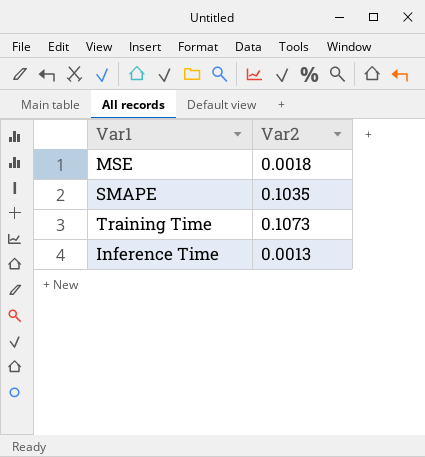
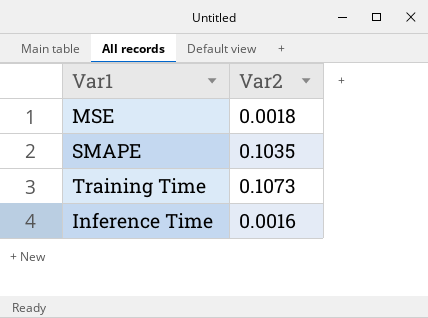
Inference Time | Var2: 0.0013 -> 0.0016

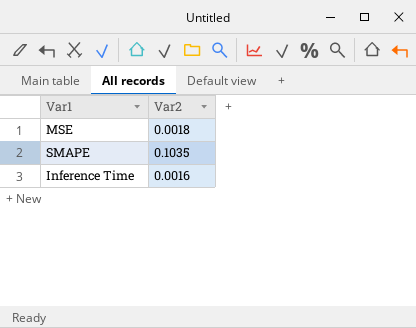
row Training Time: 0.1073 -> none

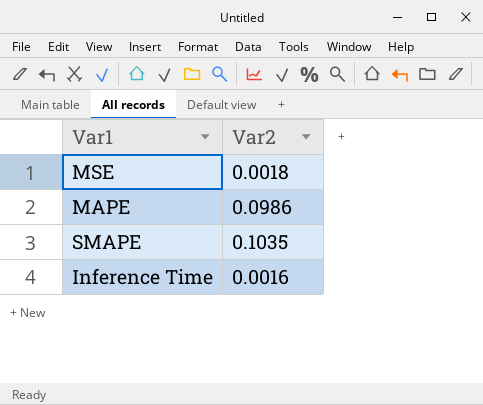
row MAPE: none -> 0.0986

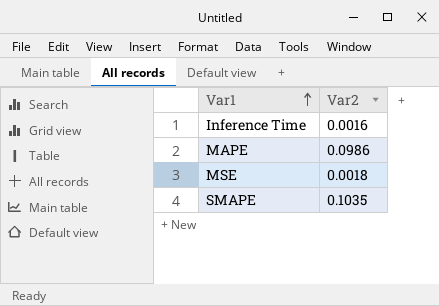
row order: none -> Var1 ascending

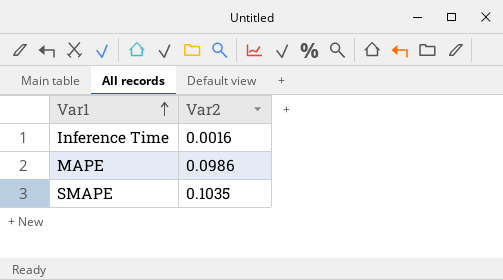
row MSE: 0.0018 -> none

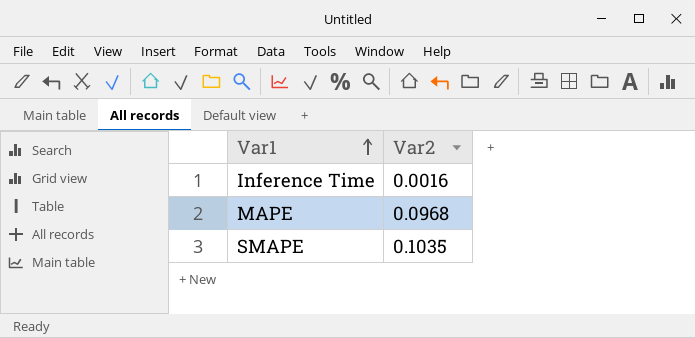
MAPE | Var2: 0.0986 -> 0.0968

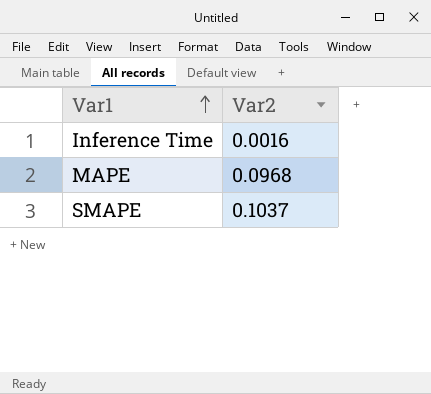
SMAPE | Var2: 0.1035 -> 0.1037

